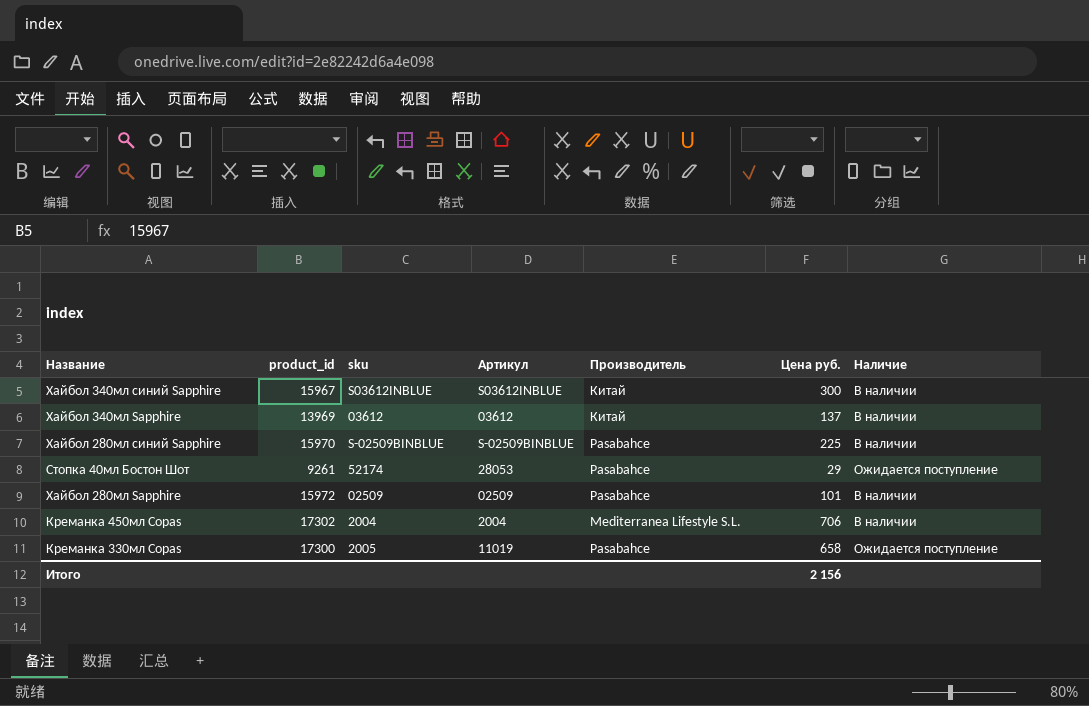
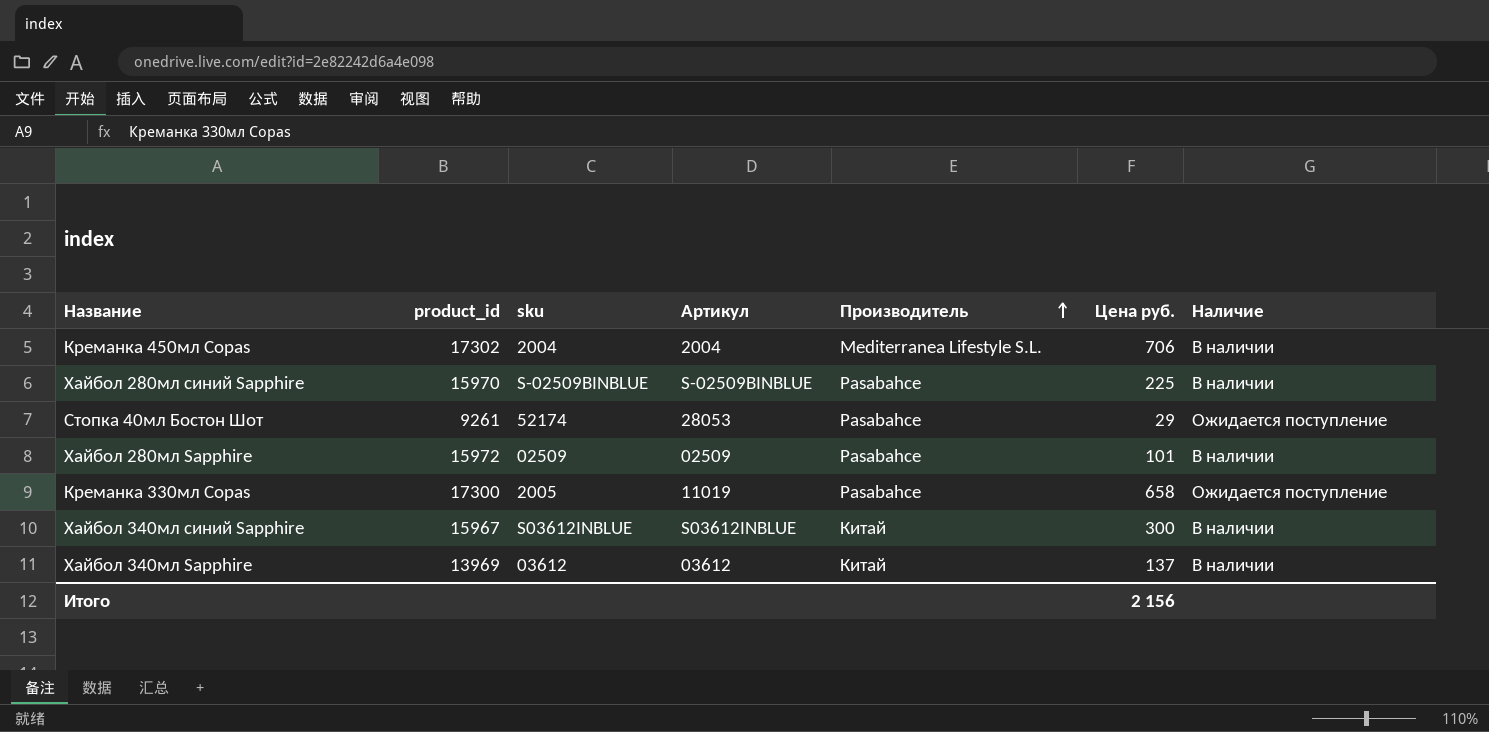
row order: none -> Производитель ascending

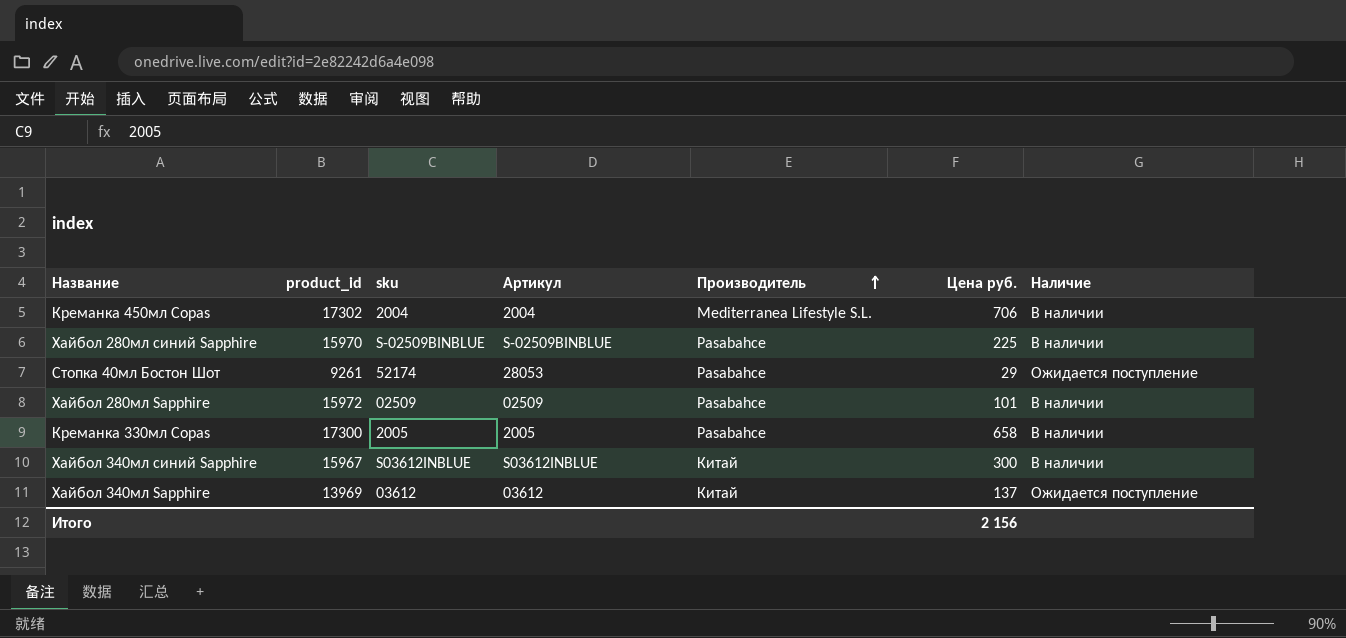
Креманка 330мл Copas | Артикул: 11019 -> 2005
Креманка 330мл Copas | Наличие: Ожидается поступление -> В наличии
Хайбол 340мл Sapphire | Наличие: В наличии -> Ожидается поступление

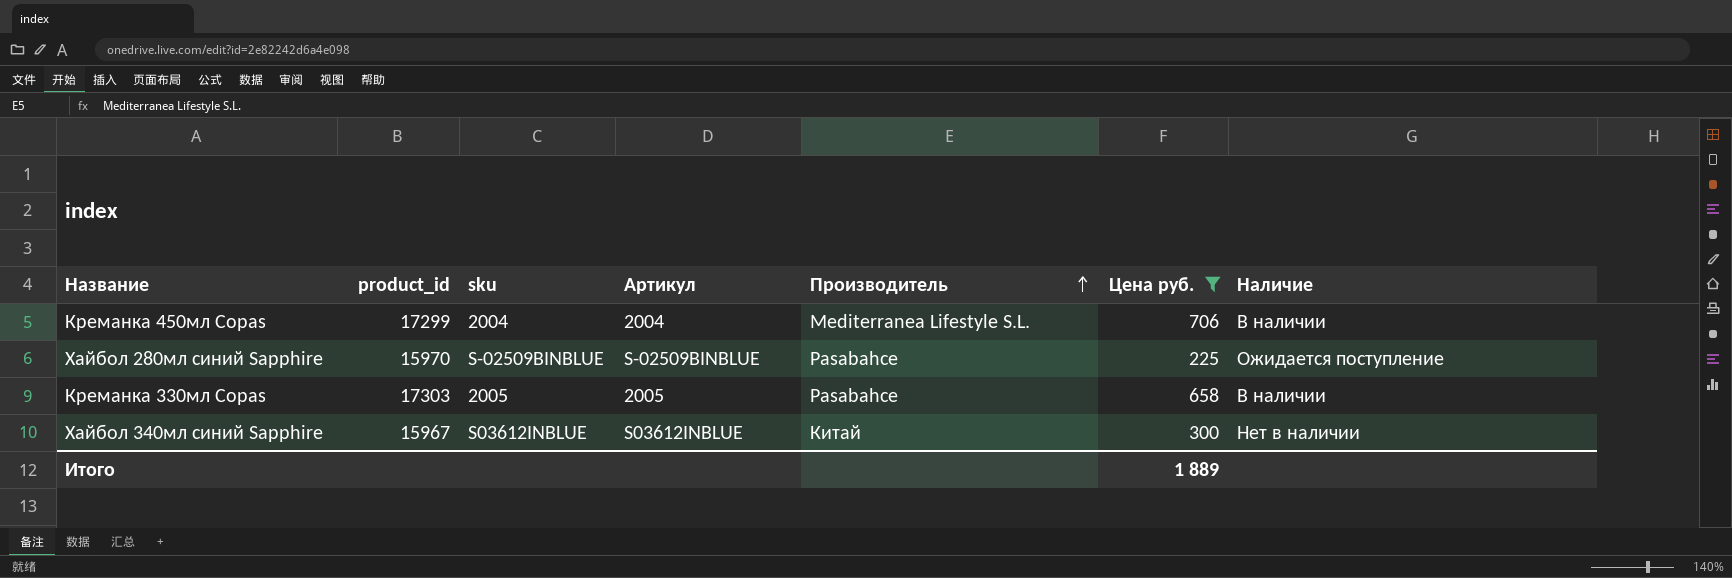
filter: none -> Цена руб. >= 225
Креманка 450мл Copas | product_id: 17302 -> 17299
Хайбол 280мл синий Sapphire | Наличие: В наличии -> Ожидается поступление
Креманка 330мл Copas | product_id: 17300 -> 17303
Хайбол 340мл синий Sapphire | Наличие: В наличии -> Нет в наличии
Итого | Цена руб.: 2 156 -> 1 889

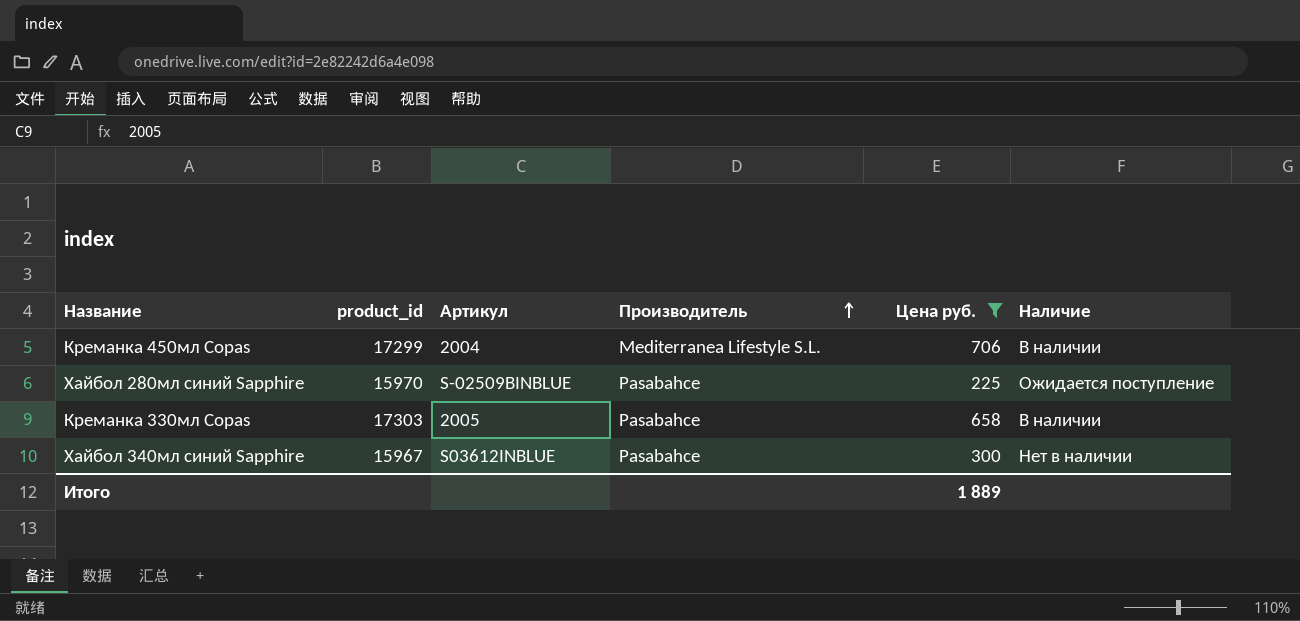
column sku | position: 3 -> none
Хайбол 340мл синий Sapphire | Производитель: Китай -> Pasabahce

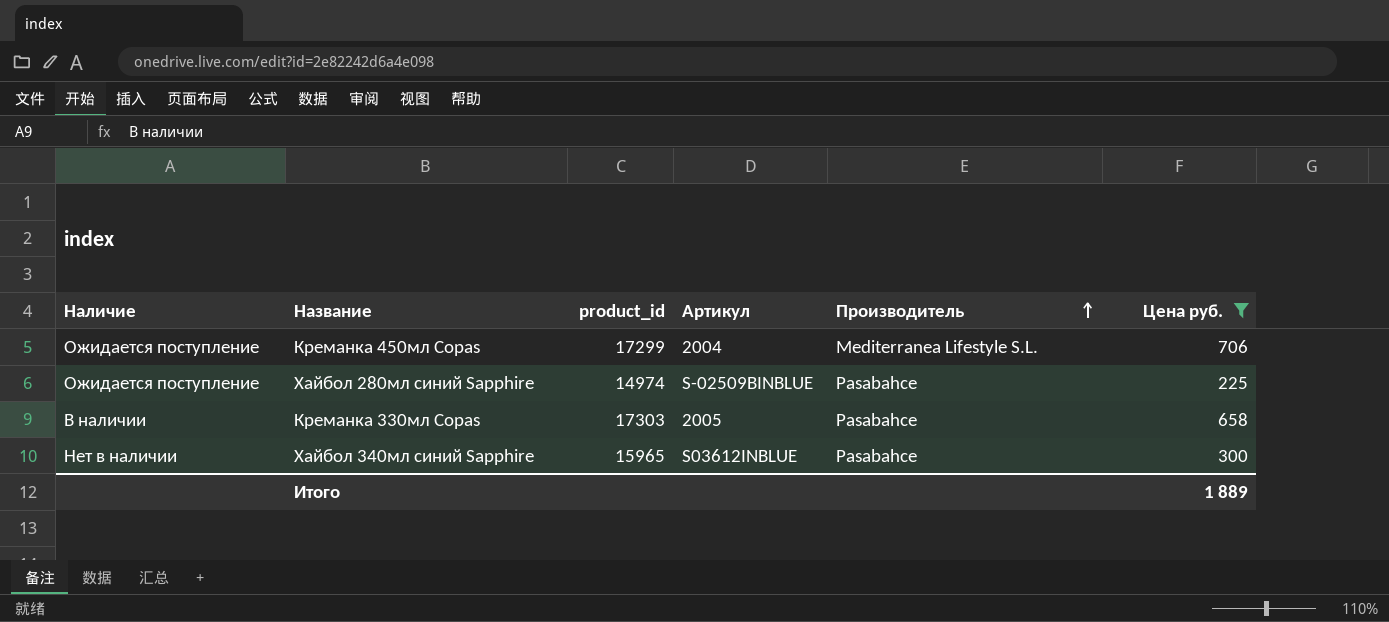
column Наличие | position: 6 -> 1
Креманка 450мл Copas | Наличие: В наличии -> Ожидается поступление
Хайбол 280мл синий Sapphire | product_id: 15970 -> 14974
Хайбол 340мл синий Sapphire | product_id: 15967 -> 15965

